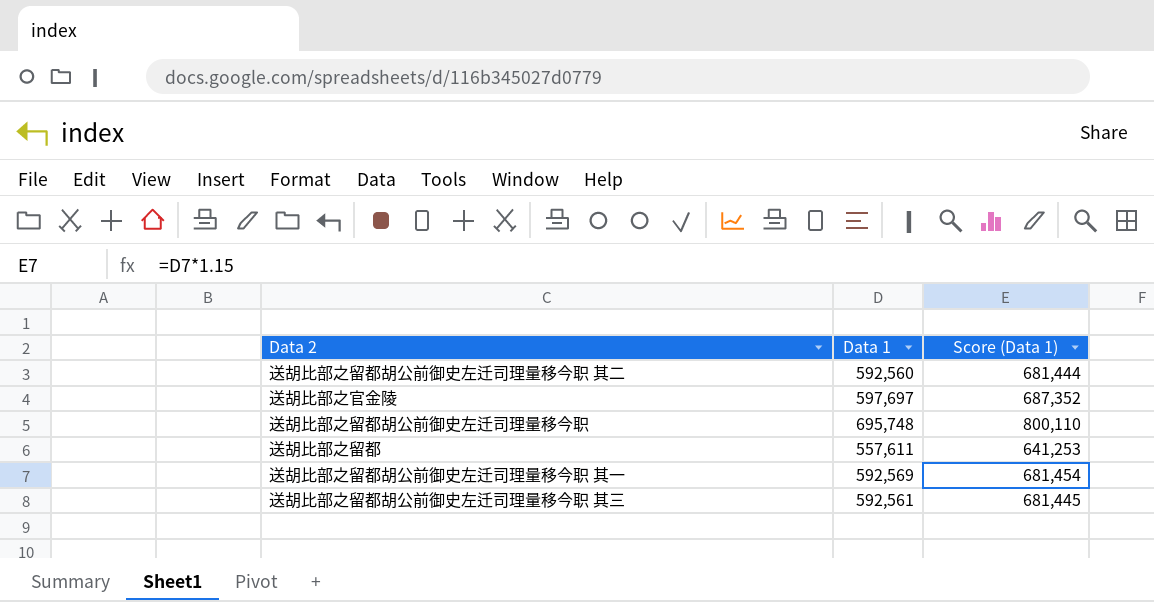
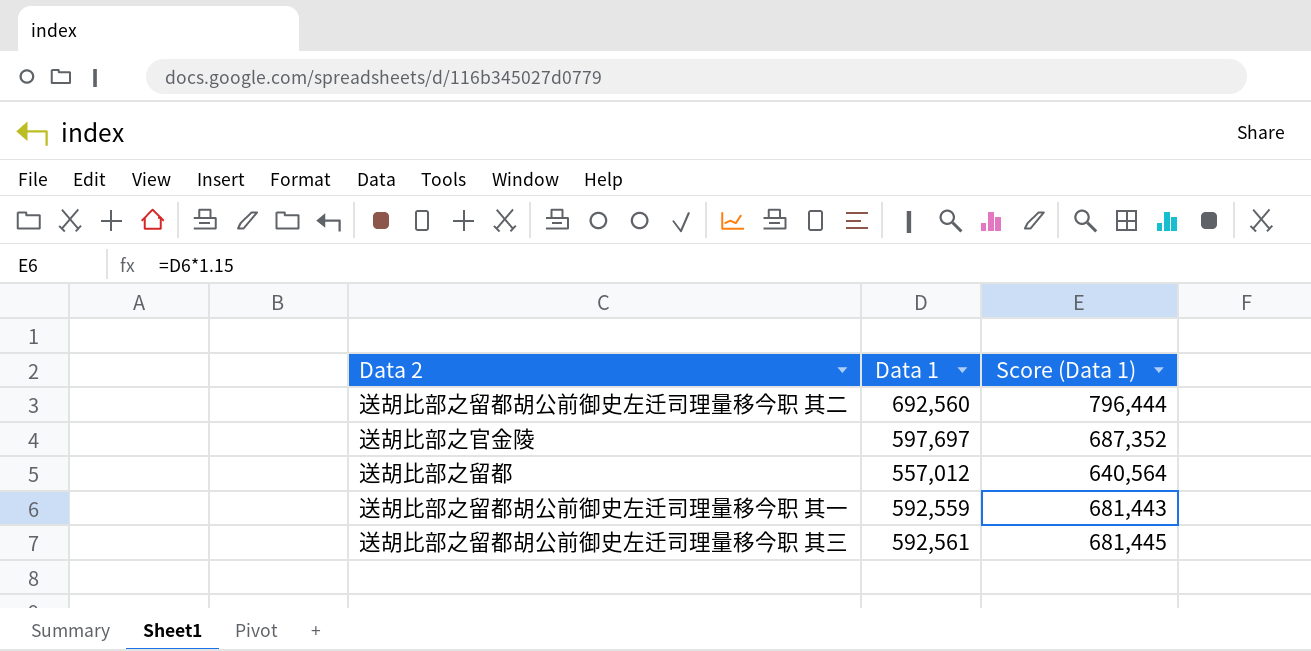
row 送胡比部之留都胡公前御史左迁司理量移今职: 695,748 | 800,110 -> none
送胡比部之留都胡公前御史左迁司理量移今职 其二 | Data 1: 592,560 -> 692,560
送胡比部之留都胡公前御史左迁司理量移今职 其二 | Score (Data 1): 681,444 -> 796,444
送胡比部之留都 | Data 1: 557,611 -> 557,012
送胡比部之留都 | Score (Data 1): 641,253 -> 640,564
送胡比部之留都胡公前御史左迁司理量移今职 其一 | Data 1: 592,569 -> 592,559
送胡比部之留都胡公前御史左迁司理量移今职 其一 | Score (Data 1): 681,454 -> 681,443

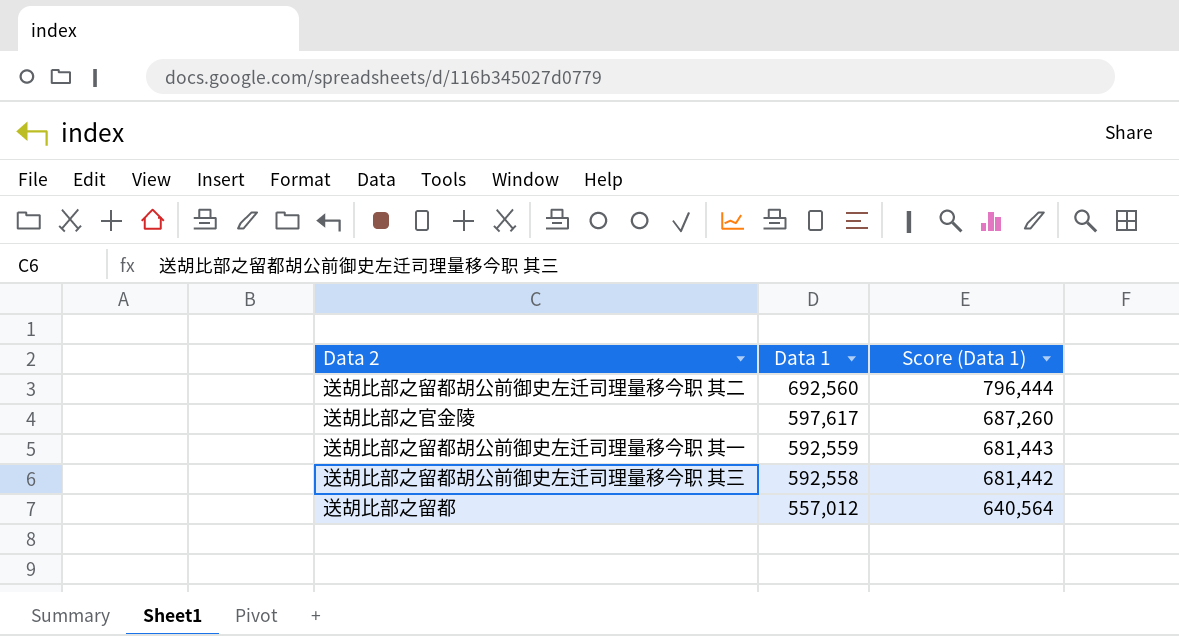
row order: none -> Data 1 descending
送胡比部之官金陵 | Data 1: 597,697 -> 597,617
送胡比部之官金陵 | Score (Data 1): 687,352 -> 687,260
送胡比部之留都胡公前御史左迁司理量移今职 其三 | Data 1: 592,561 -> 592,558
送胡比部之留都胡公前御史左迁司理量移今职 其三 | Score (Data 1): 681,445 -> 681,442

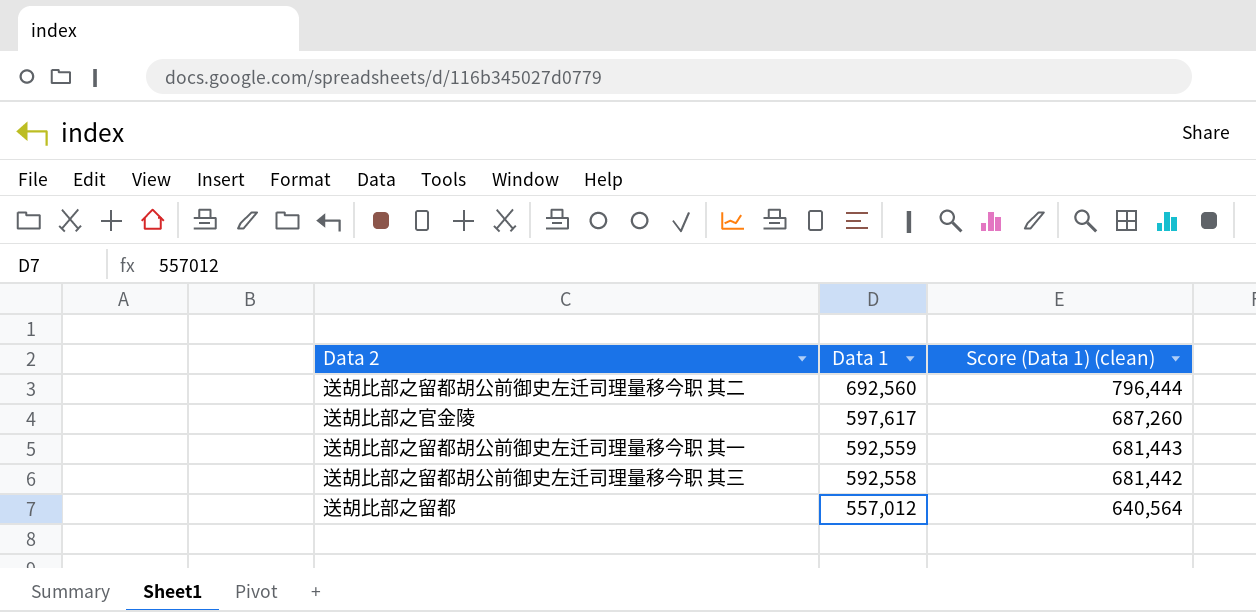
column name: Score (Data 1) -> Score (Data 1) (clean)

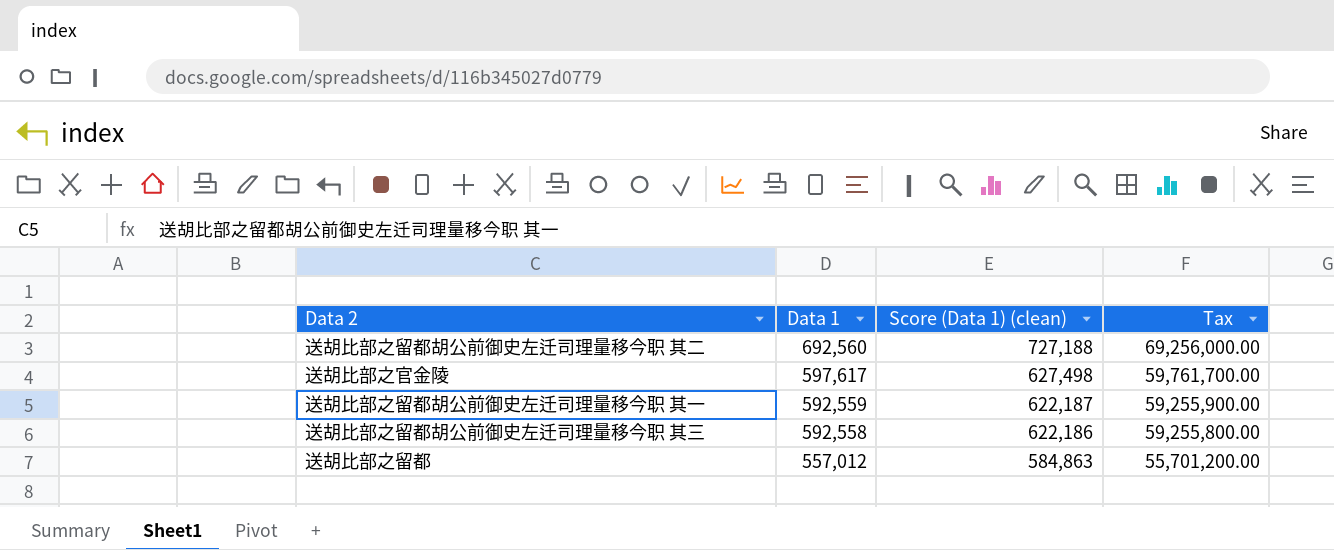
column Score (Data 1) (clean) | formula: [Data 1] * 1.15 -> [Data 1] * 1.05
column Tax | formula: none -> [Data 1] * 100

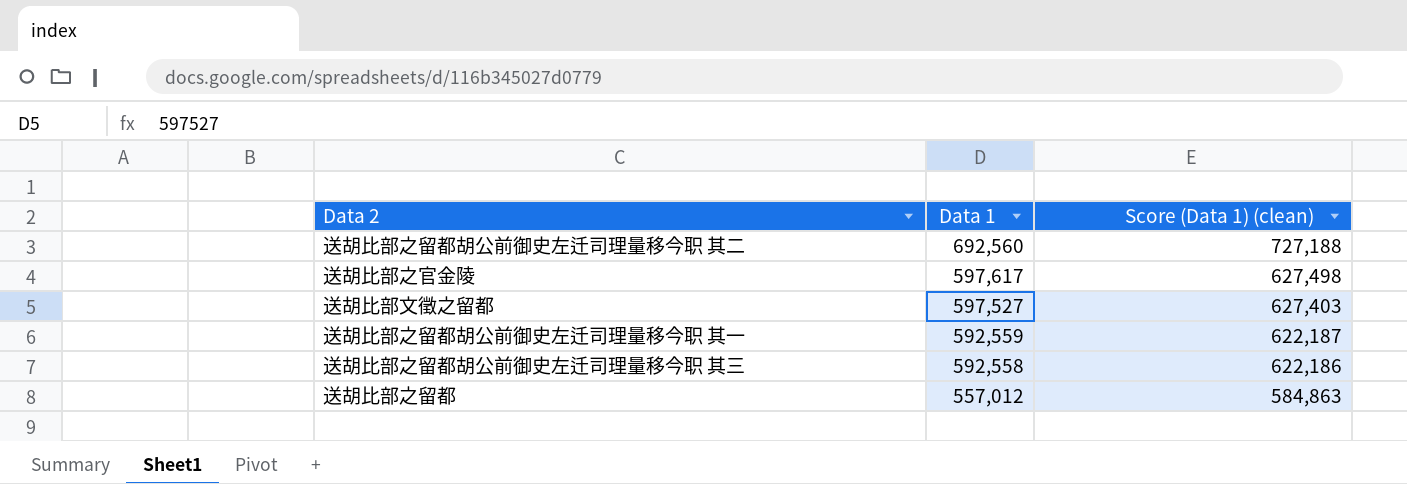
column Tax | formula: [Data 1] * 100 -> none
row 送胡比部文徵之留都: none -> 597,527 | 627,403

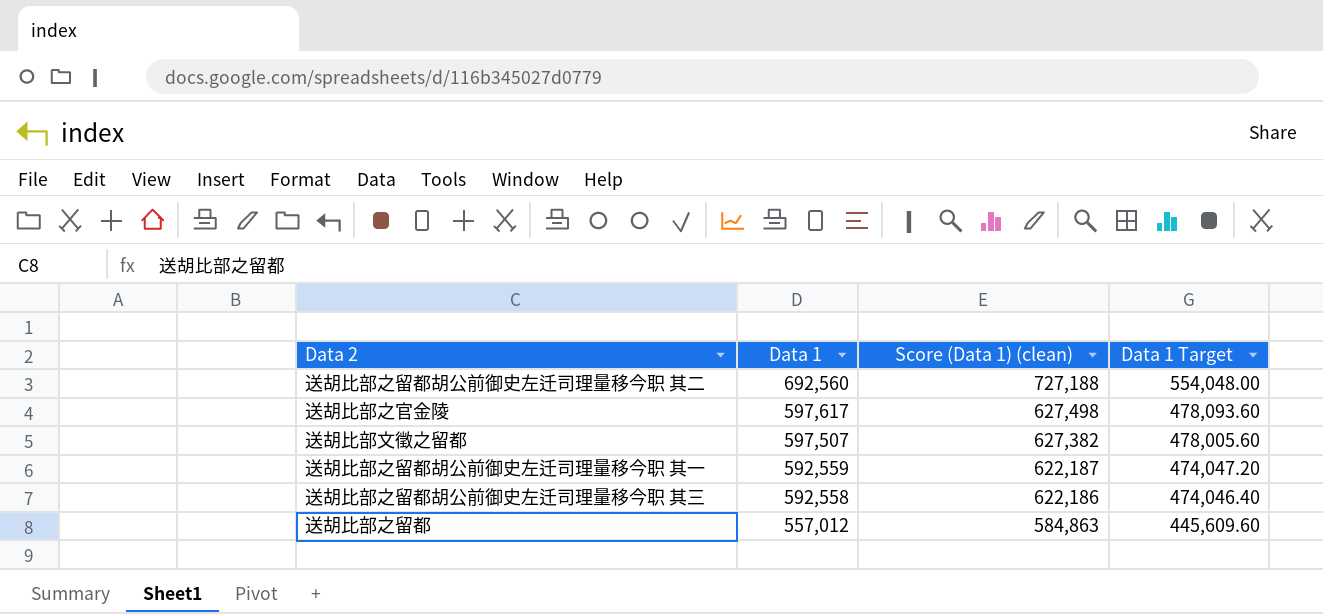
column Data 1 Target | formula: none -> [Data 1] * 0.8
送胡比部文徵之留都 | Data 1: 597,527 -> 597,507
送胡比部文徵之留都 | Score (Data 1) (clean): 627,403 -> 627,382

